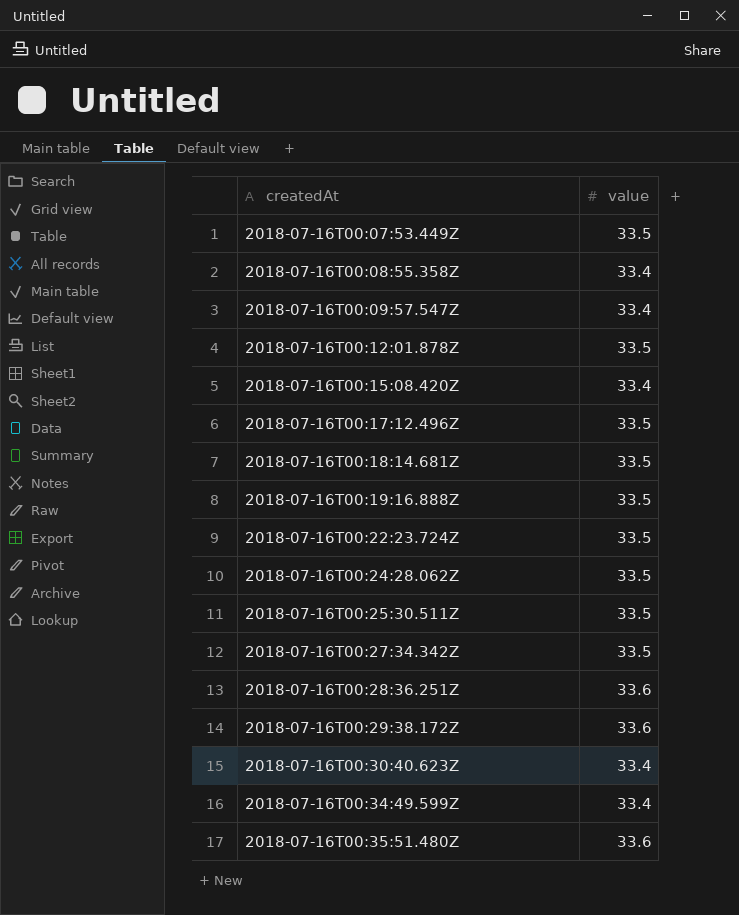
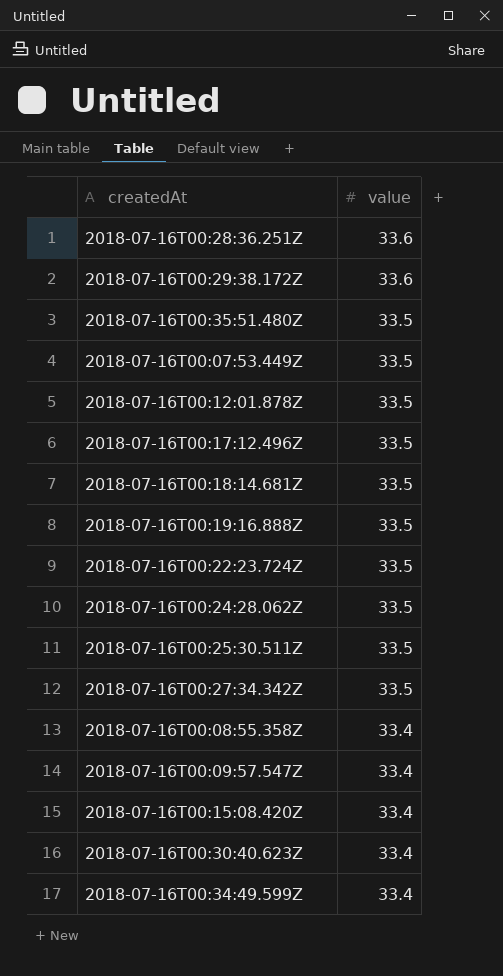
row order: createdAt ascending -> value descending
2018-07-16T00:35:51.480Z | value: 33.6 -> 33.5

